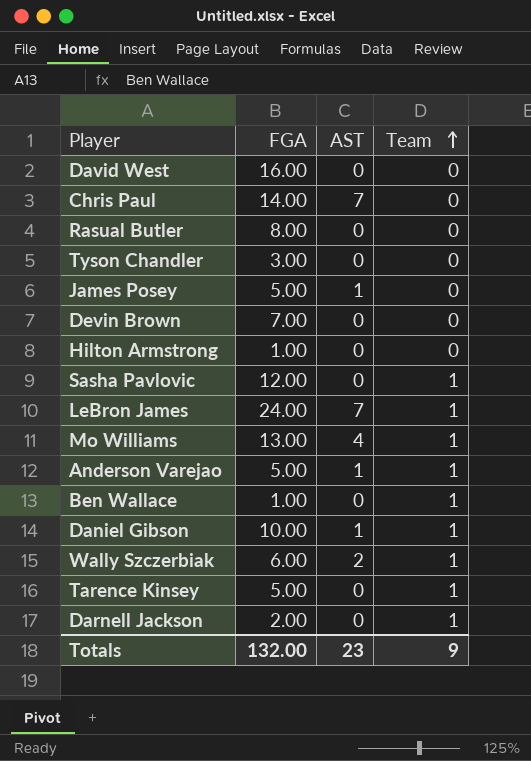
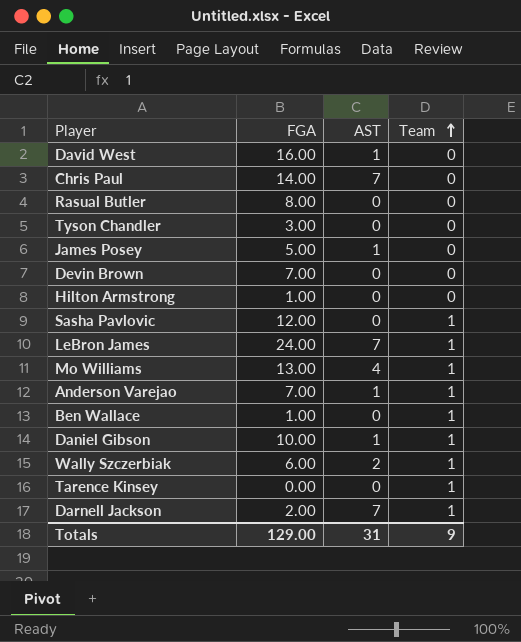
David West | AST: 0 -> 1
Anderson Varejao | FGA: 5.00 -> 7.00
Tarence Kinsey | FGA: 5.00 -> 0.00
Darnell Jackson | AST: 0 -> 7
Totals | FGA: 132.00 -> 129.00
Totals | AST: 23 -> 31

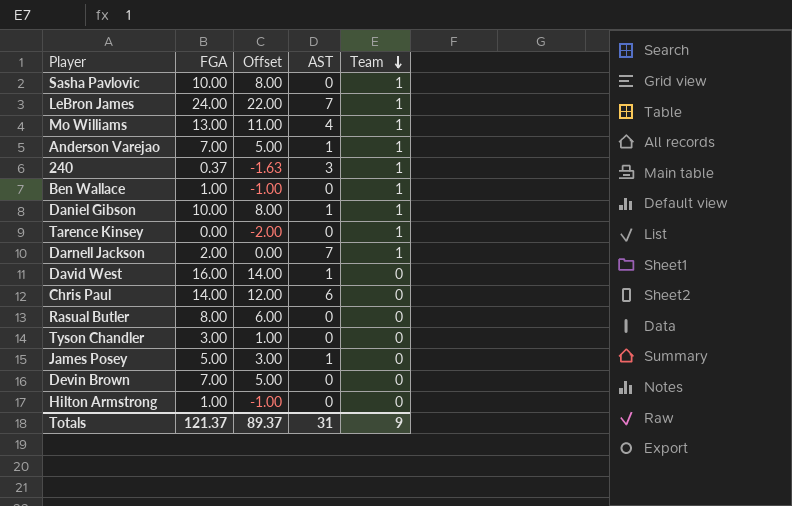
row order: Team ascending -> Team descending
column Offset | formula: none -> [FGA] - 2
row Wally Szczerbiak: 6.00 | 2 | 1 -> none
Sasha Pavlovic | FGA: 12.00 -> 10.00
row 240: none -> 0.37 | -1.63 | 3 | 1
Chris Paul | AST: 7 -> 6
Totals | FGA: 129.00 -> 121.37

